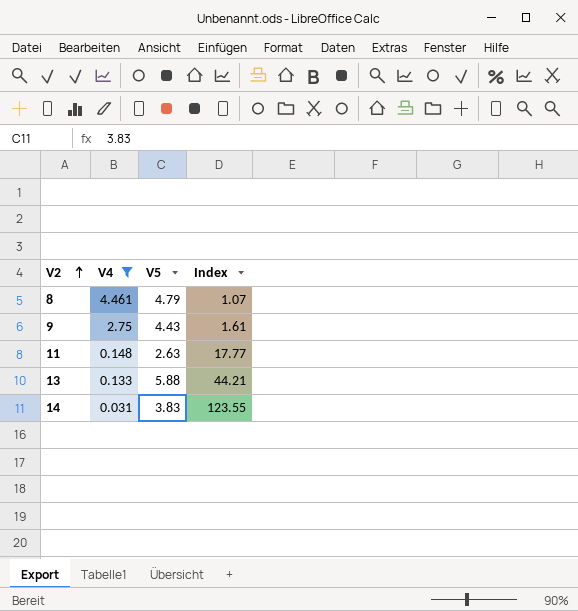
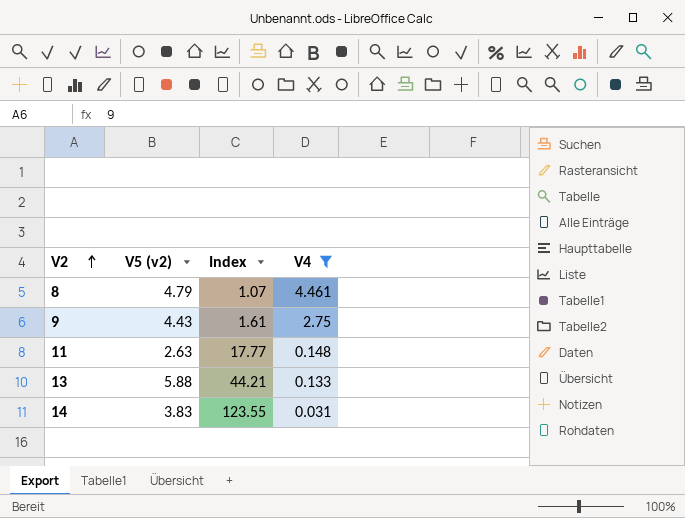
column name: V5 -> V5 (v2)
column V4 | position: 2 -> 4

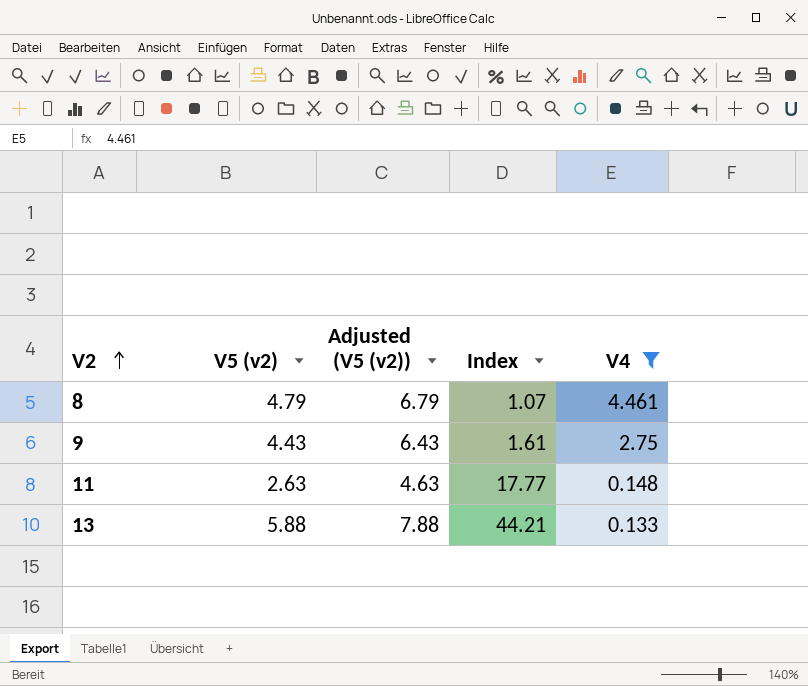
column Adjusted (V5 (v2)) | formula: none -> [V5 (v2)] + 2
row 14: 3.83 | 123.55 | 0.031 -> none

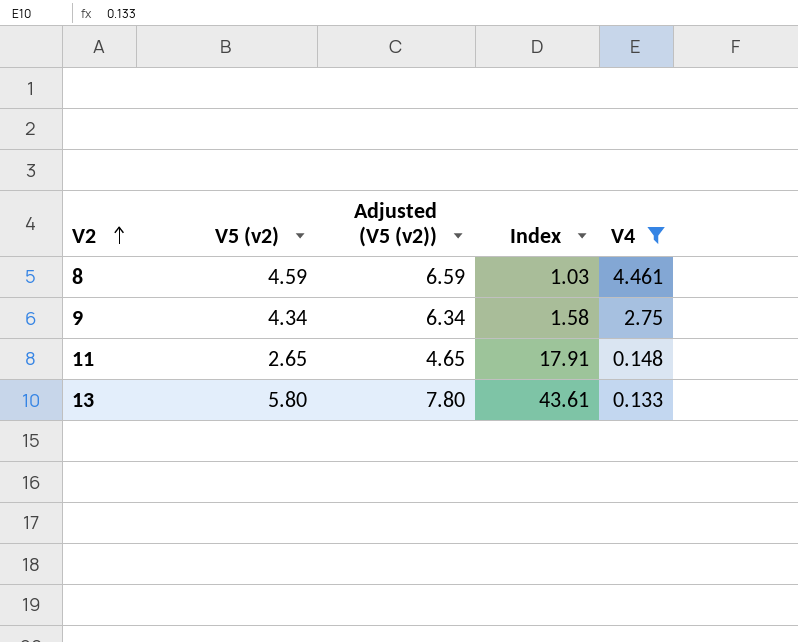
8 | V5 (v2): 4.79 -> 4.59
8 | Adjusted (V5 (v2)): 6.79 -> 6.59
8 | Index: 1.07 -> 1.03
9 | V5 (v2): 4.43 -> 4.34
9 | Adjusted (V5 (v2)): 6.43 -> 6.34
9 | Index: 1.61 -> 1.58
11 | V5 (v2): 2.63 -> 2.65
11 | Adjusted (V5 (v2)): 4.63 -> 4.65
11 | Index: 17.77 -> 17.91
13 | V5 (v2): 5.88 -> 5.80
13 | Adjusted (V5 (v2)): 7.88 -> 7.80
13 | Index: 44.21 -> 43.61

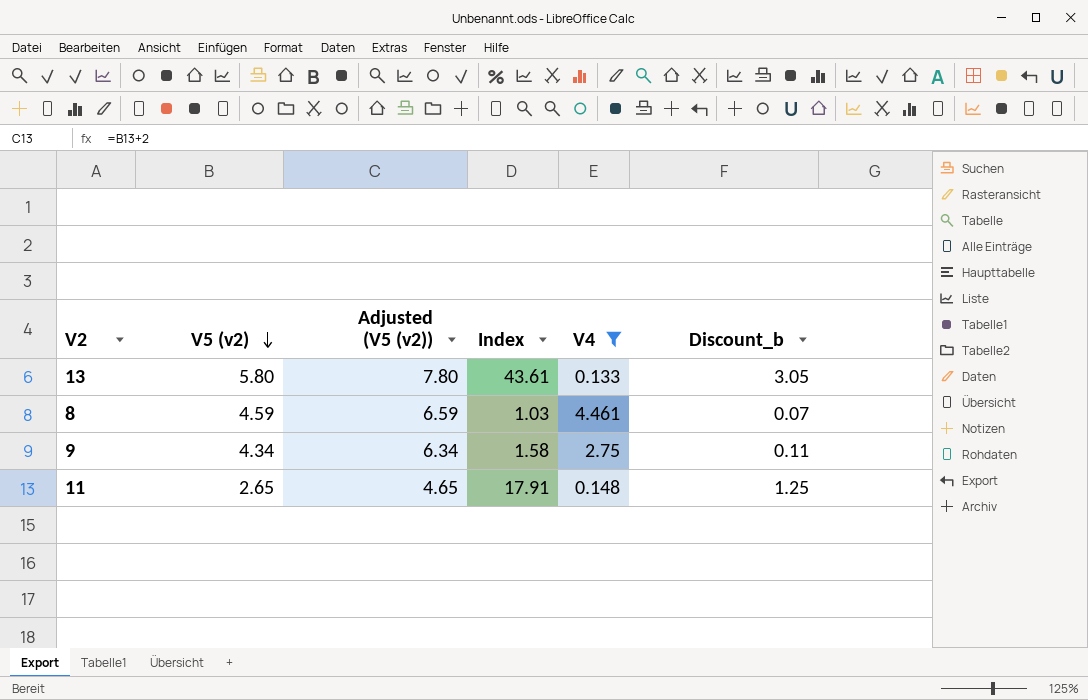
row order: V2 ascending -> V5 (v2) descending
column Discount_b | formula: none -> [Index] * 0.07

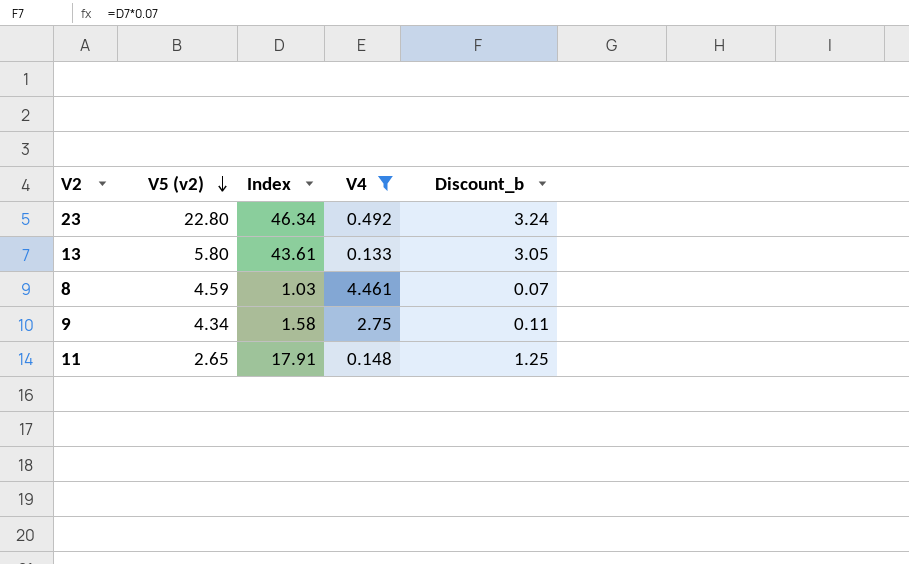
column Adjusted (V5 (v2)) | formula: [V5 (v2)] + 2 -> none
row 23: none -> 22.80 | 46.34 | 0.492 | 3.24

